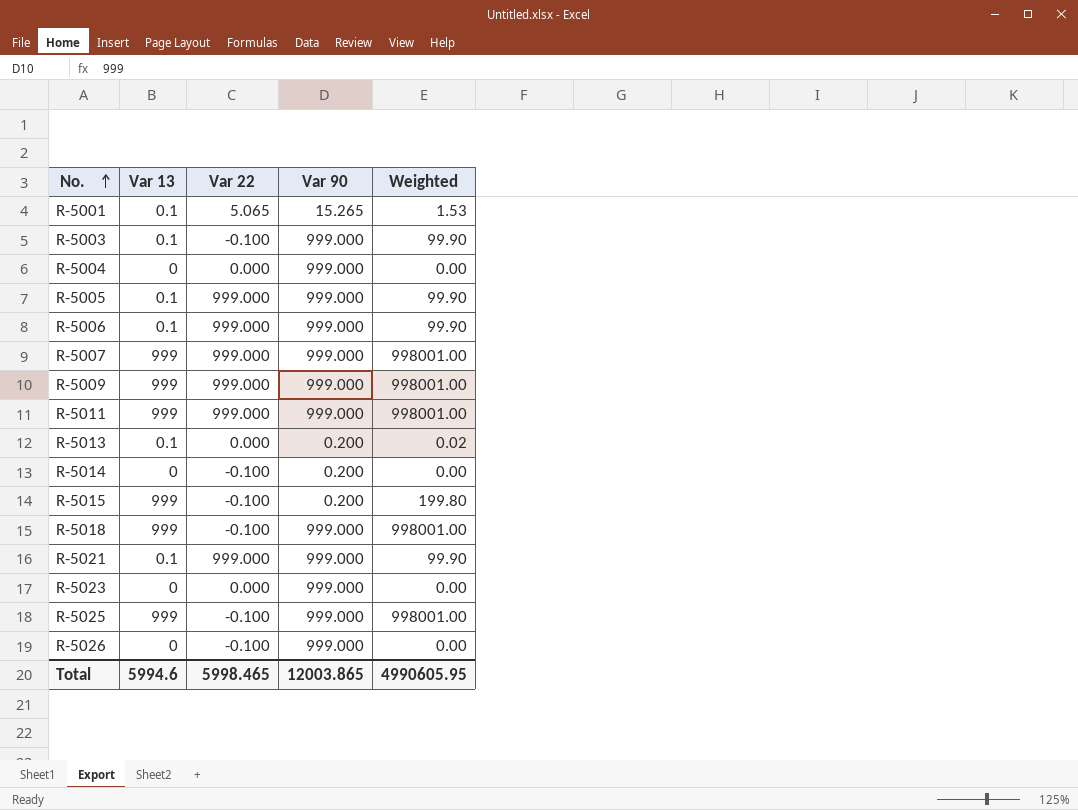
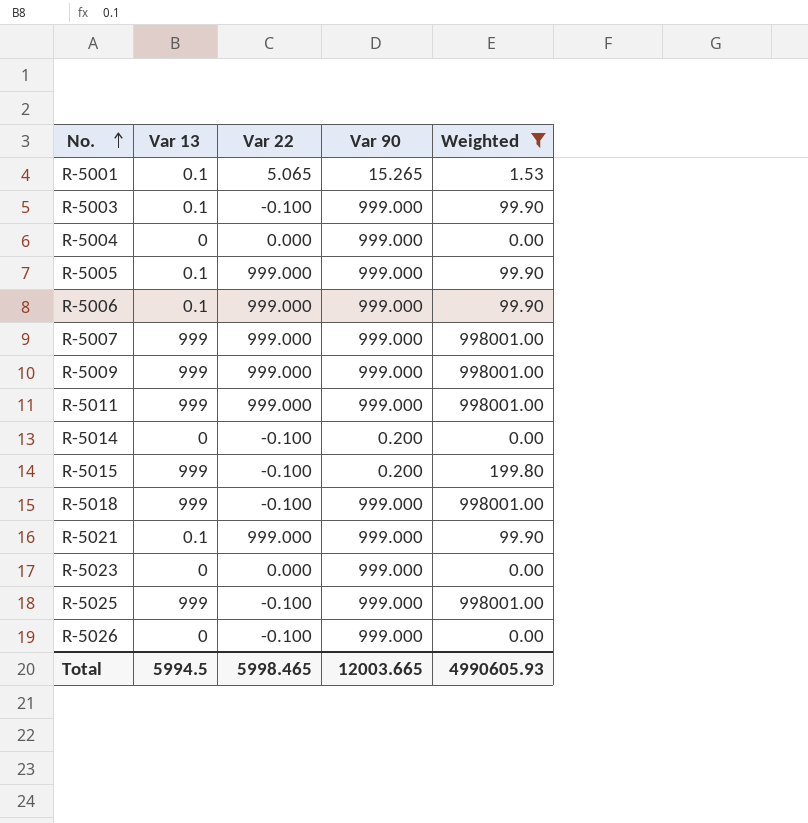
filter: none -> Weighted != 0.02
Total | Var 13: 5994.6 -> 5994.5
Total | Var 90: 12003.865 -> 12003.665
Total | Weighted: 4990605.95 -> 4990605.93

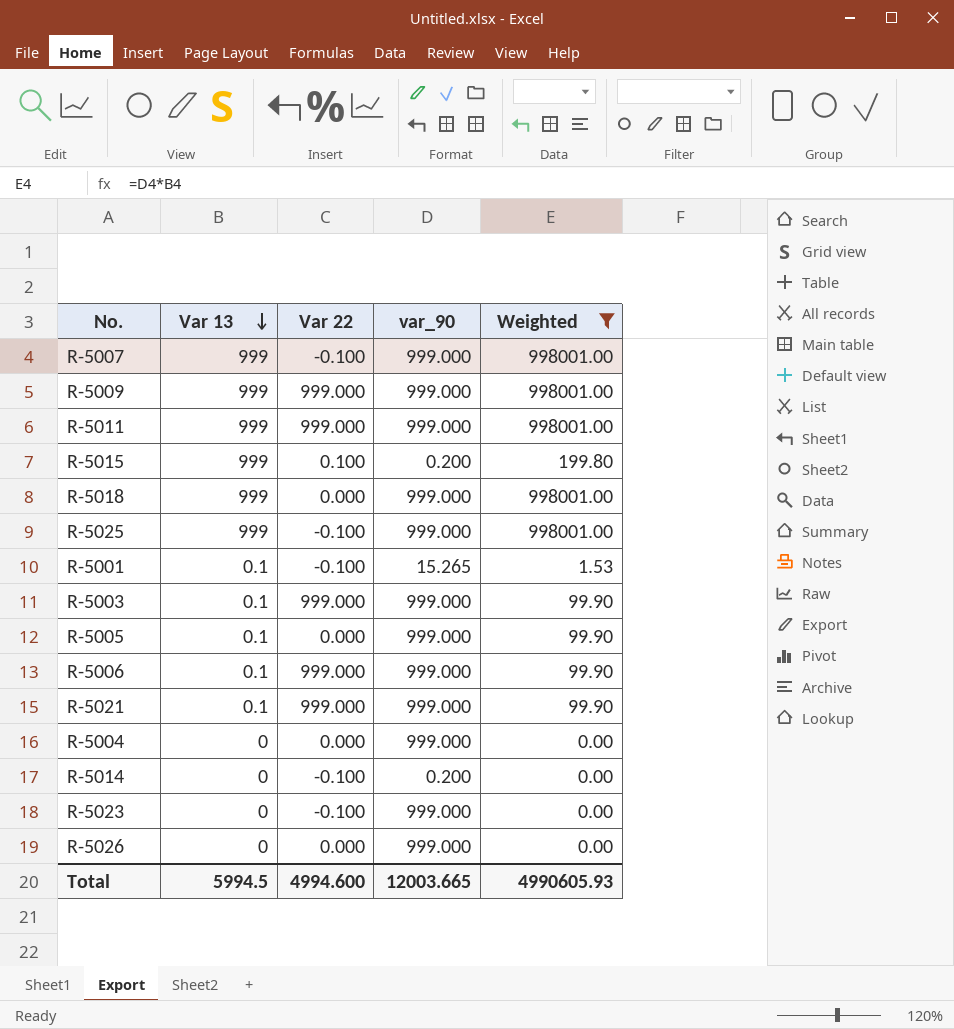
row order: No. ascending -> Var 13 descending
column name: Var 90 -> var_90
R-5007 | Var 22: 999.000 -> -0.100
R-5015 | Var 22: -0.100 -> 0.100
R-5018 | Var 22: -0.100 -> 0.000
R-5001 | Var 22: 5.065 -> -0.100
R-5003 | Var 22: -0.100 -> 999.000
R-5005 | Var 22: 999.000 -> 0.000
R-5023 | Var 22: 0.000 -> -0.100
R-5026 | Var 22: -0.100 -> 0.000
Total | Var 22: 5998.465 -> 4994.600

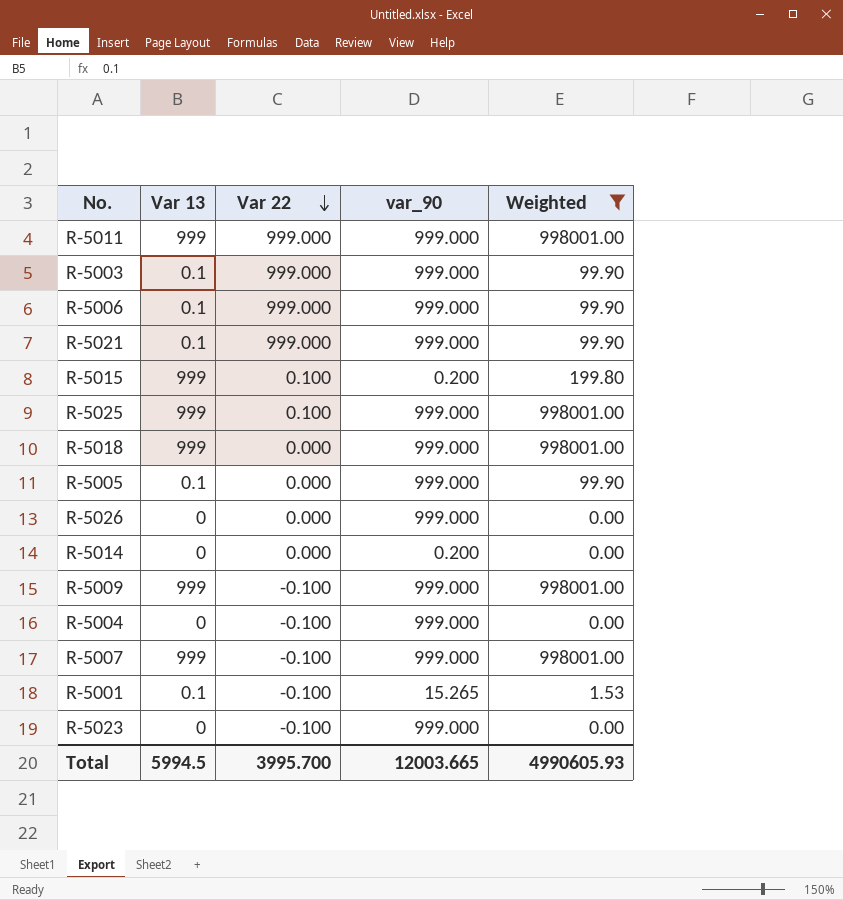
row order: Var 13 descending -> Var 22 descending
R-5025 | Var 22: -0.100 -> 0.100
R-5014 | Var 22: -0.100 -> 0.000
R-5009 | Var 22: 999.000 -> -0.100
R-5004 | Var 22: 0.000 -> -0.100
Total | Var 22: 4994.600 -> 3995.700

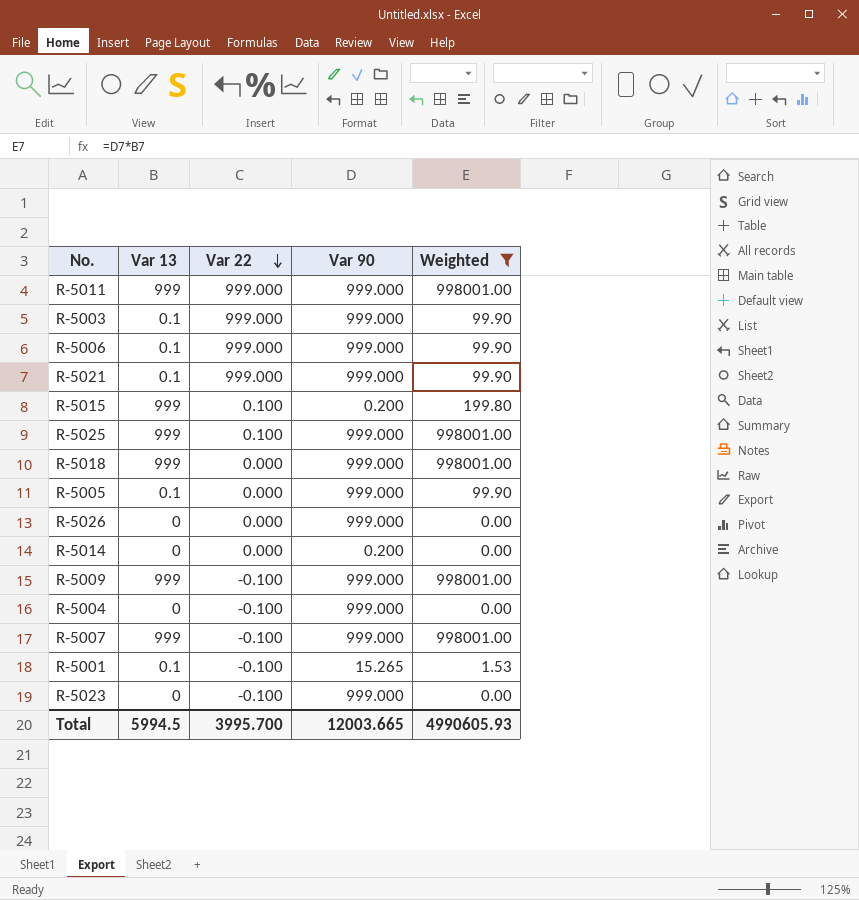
column name: var_90 -> Var 90

